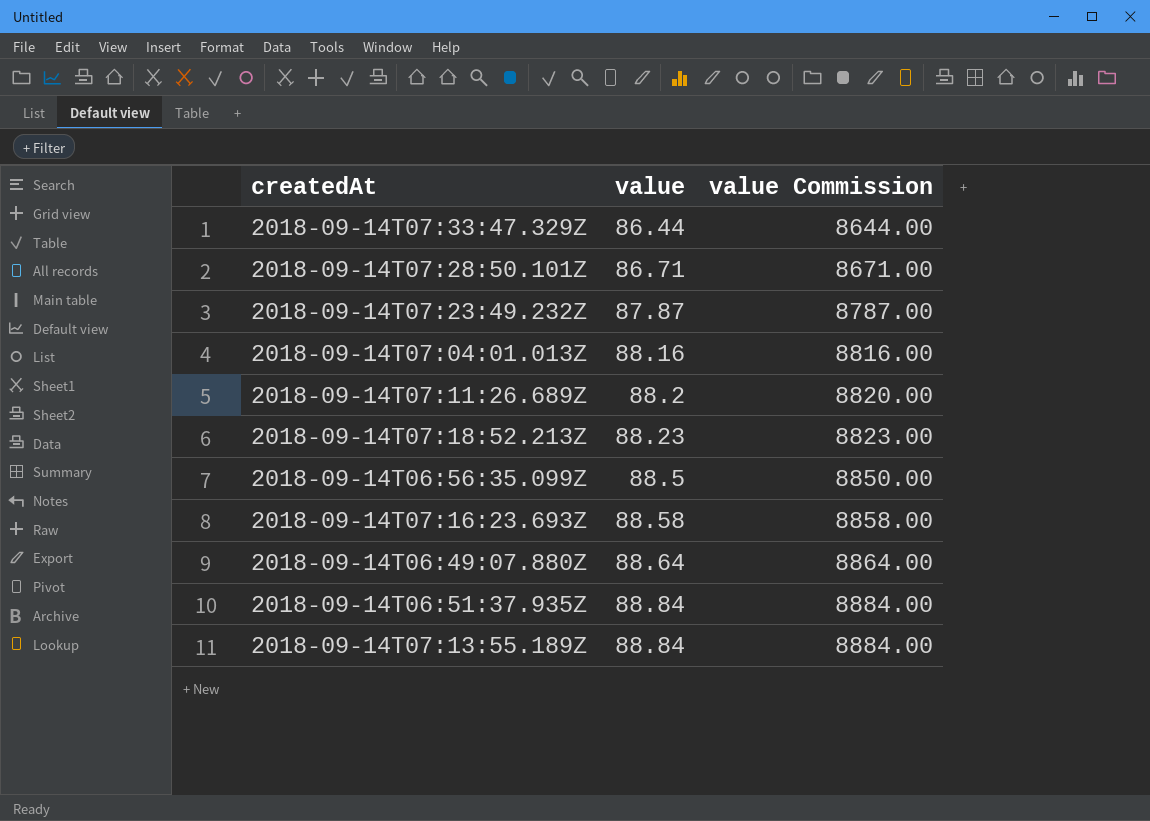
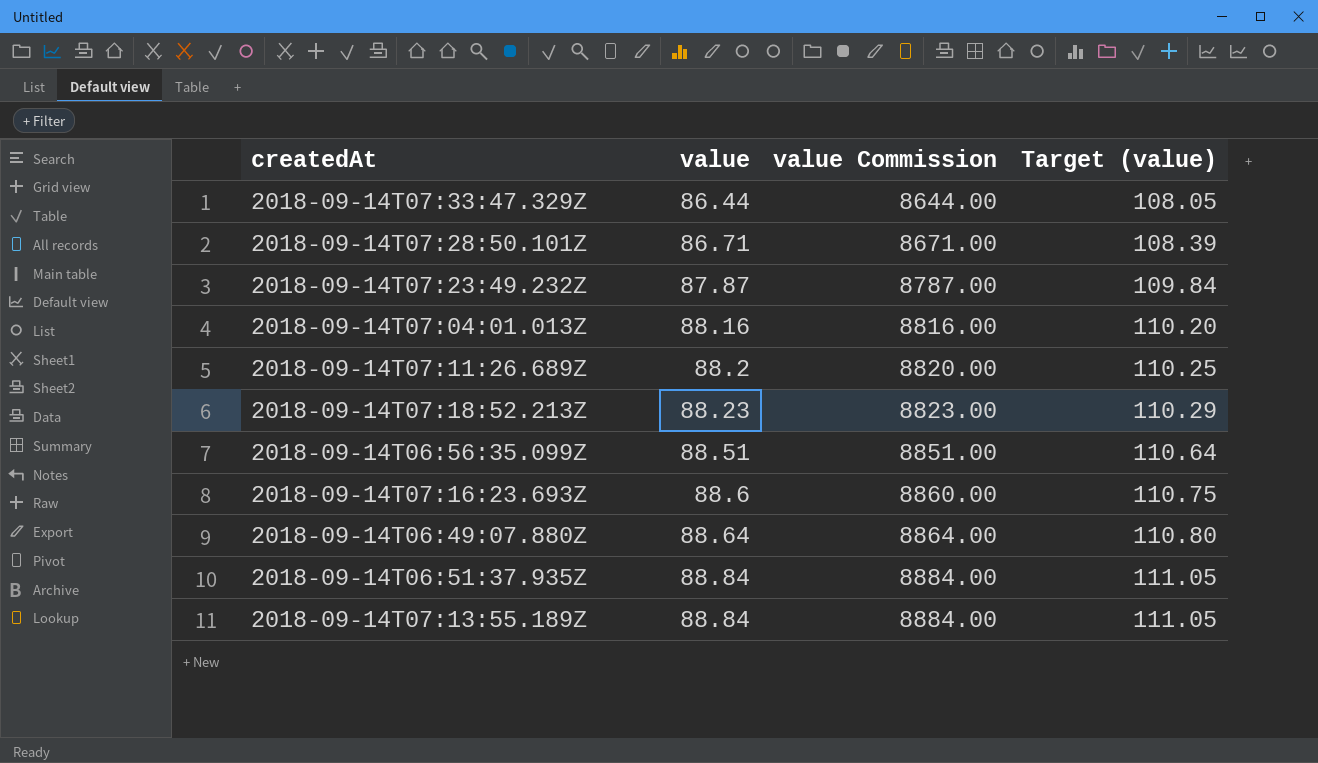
column Target (value) | formula: none -> [value] * 1.25
2018-09-14T06:56:35.099Z | value: 88.5 -> 88.51
2018-09-14T06:56:35.099Z | value Commission: 8850.00 -> 8851.00
2018-09-14T07:16:23.693Z | value: 88.58 -> 88.6
2018-09-14T07:16:23.693Z | value Commission: 8858.00 -> 8860.00

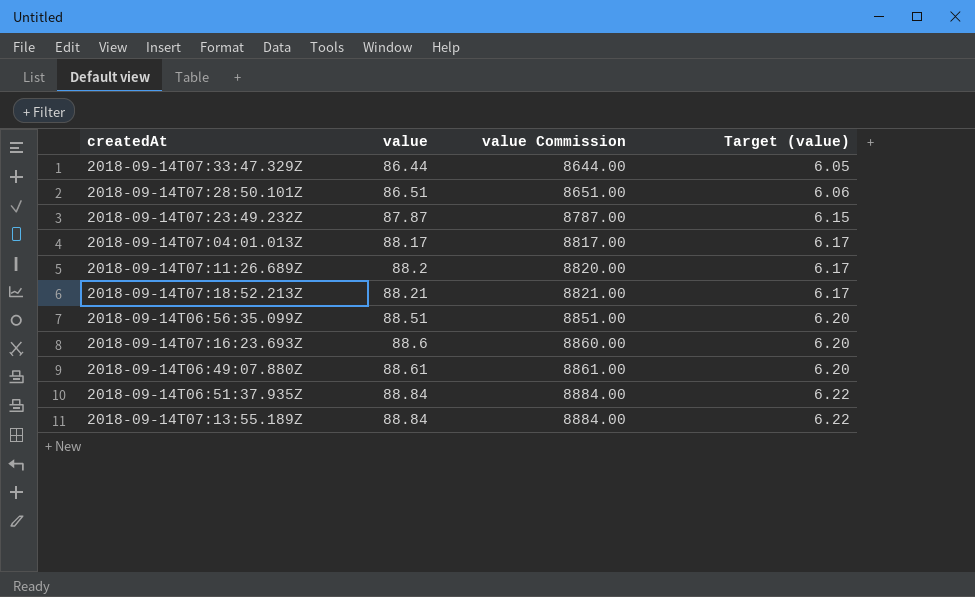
column Target (value) | formula: [value] * 1.25 -> [value] * 0.07
2018-09-14T07:28:50.101Z | value: 86.71 -> 86.51
2018-09-14T07:28:50.101Z | value Commission: 8671.00 -> 8651.00
2018-09-14T07:04:01.013Z | value: 88.16 -> 88.17
2018-09-14T07:04:01.013Z | value Commission: 8816.00 -> 8817.00
2018-09-14T07:18:52.213Z | value: 88.23 -> 88.21
2018-09-14T07:18:52.213Z | value Commission: 8823.00 -> 8821.00
2018-09-14T06:49:07.880Z | value: 88.64 -> 88.61
2018-09-14T06:49:07.880Z | value Commission: 8864.00 -> 8861.00

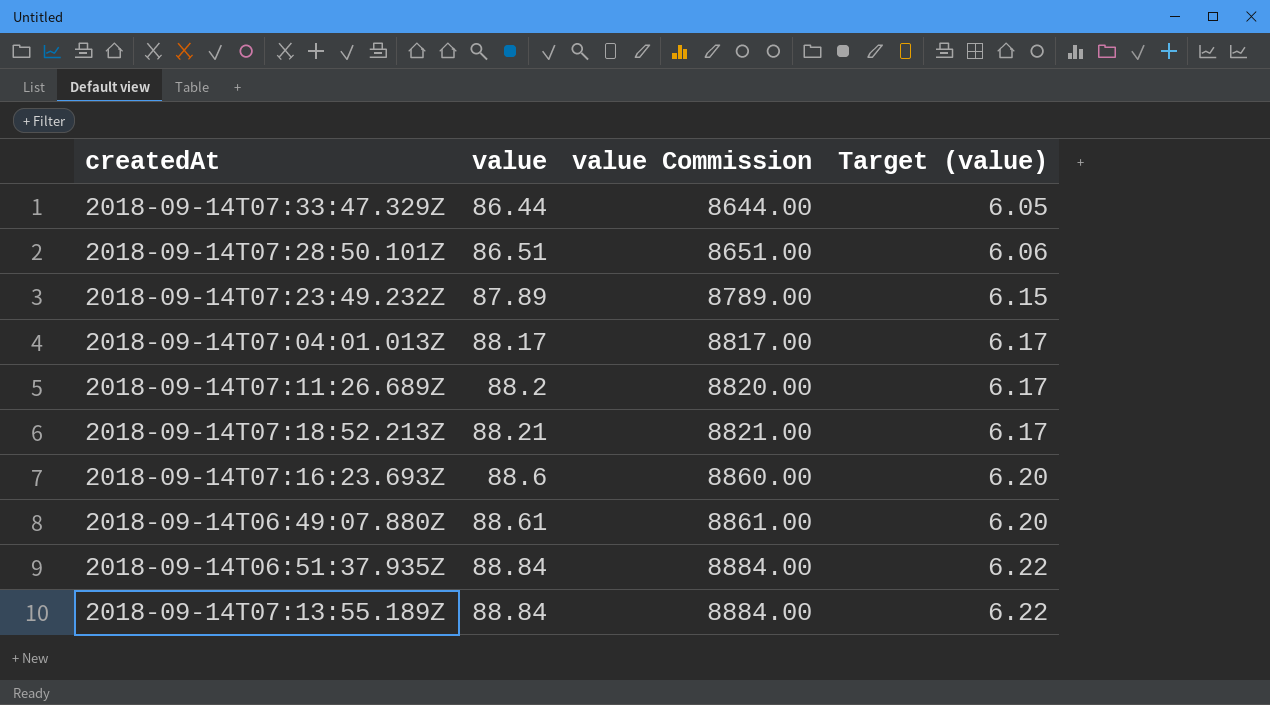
row 2018-09-14T06:56:35.099Z: 88.51 | 8851.00 | 6.20 -> none
2018-09-14T07:23:49.232Z | value: 87.87 -> 87.89
2018-09-14T07:23:49.232Z | value Commission: 8787.00 -> 8789.00

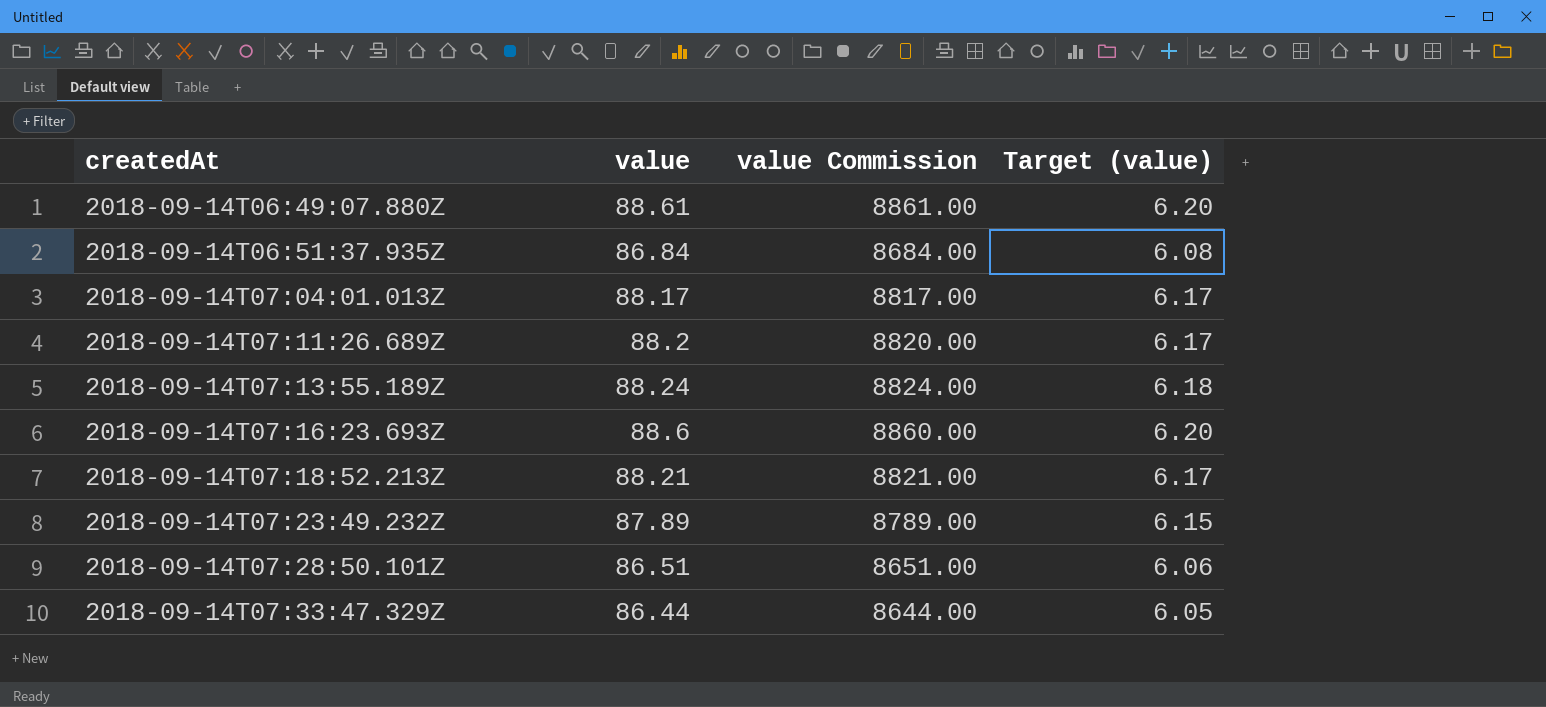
row order: value ascending -> createdAt ascending
2018-09-14T06:51:37.935Z | value: 88.84 -> 86.84
2018-09-14T06:51:37.935Z | value Commission: 8884.00 -> 8684.00
2018-09-14T06:51:37.935Z | Target (value): 6.22 -> 6.08
2018-09-14T07:13:55.189Z | value: 88.84 -> 88.24
2018-09-14T07:13:55.189Z | value Commission: 8884.00 -> 8824.00
2018-09-14T07:13:55.189Z | Target (value): 6.22 -> 6.18

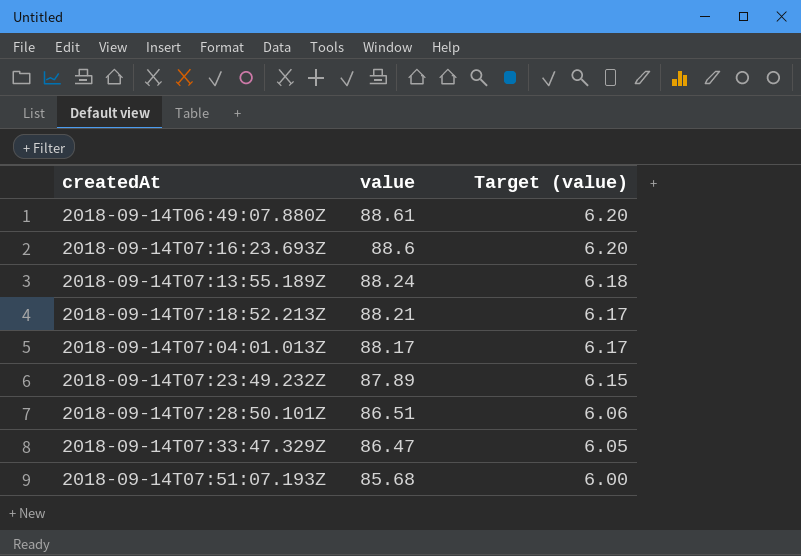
row order: createdAt ascending -> value descending
column value Commission | formula: [value] * 100 -> none
row 2018-09-14T06:51:37.935Z: 86.84 | 8684.00 | 6.08 -> none
row 2018-09-14T07:11:26.689Z: 88.2 | 8820.00 | 6.17 -> none
2018-09-14T07:33:47.329Z | value: 86.44 -> 86.47
row 2018-09-14T07:51:07.193Z: none -> 85.68 | 6.00

